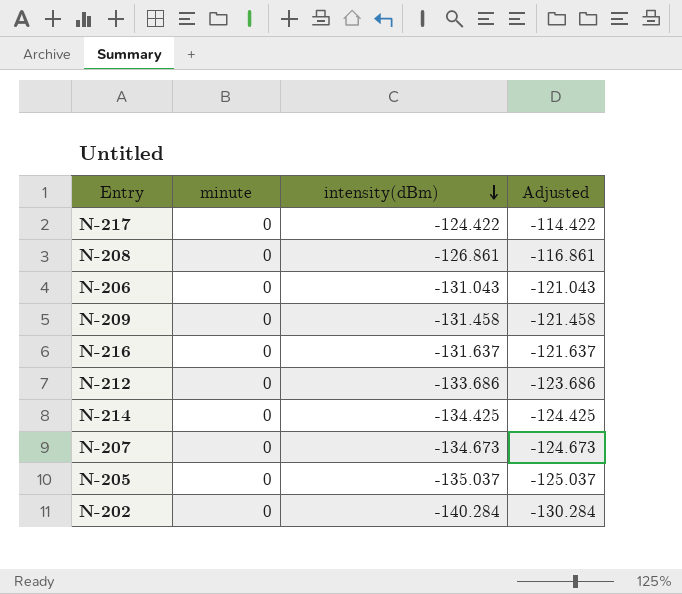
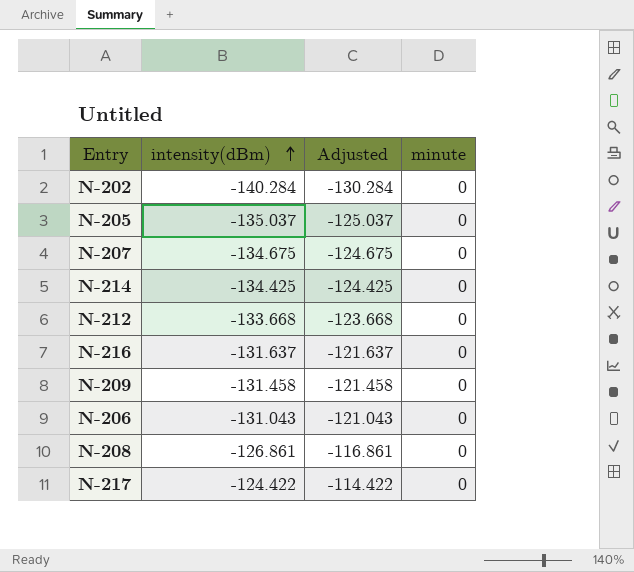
row order: intensity(dBm) descending -> intensity(dBm) ascending
column minute | position: 2 -> 4
N-207 | intensity(dBm): -134.673 -> -134.675
N-207 | Adjusted: -124.673 -> -124.675
N-212 | intensity(dBm): -133.686 -> -133.668
N-212 | Adjusted: -123.686 -> -123.668

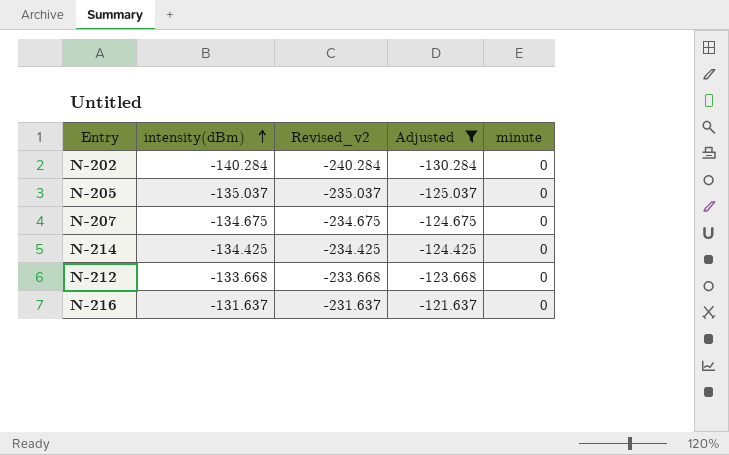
filter: none -> Adjusted <= -121.637
column Revised_v2 | formula: none -> [intensity(dBm)] - 100

